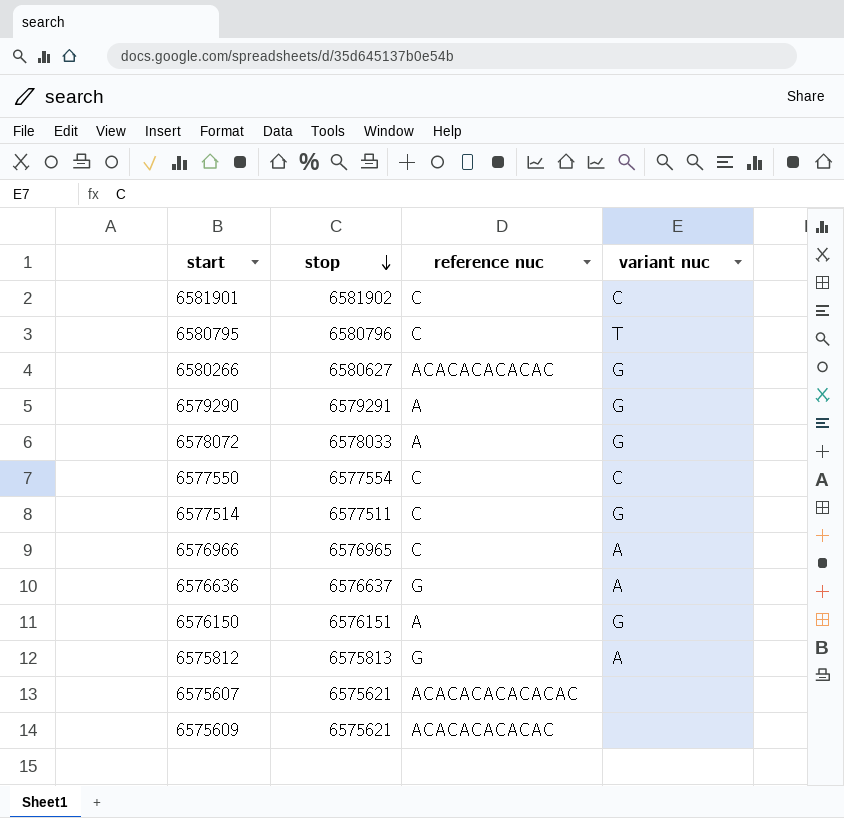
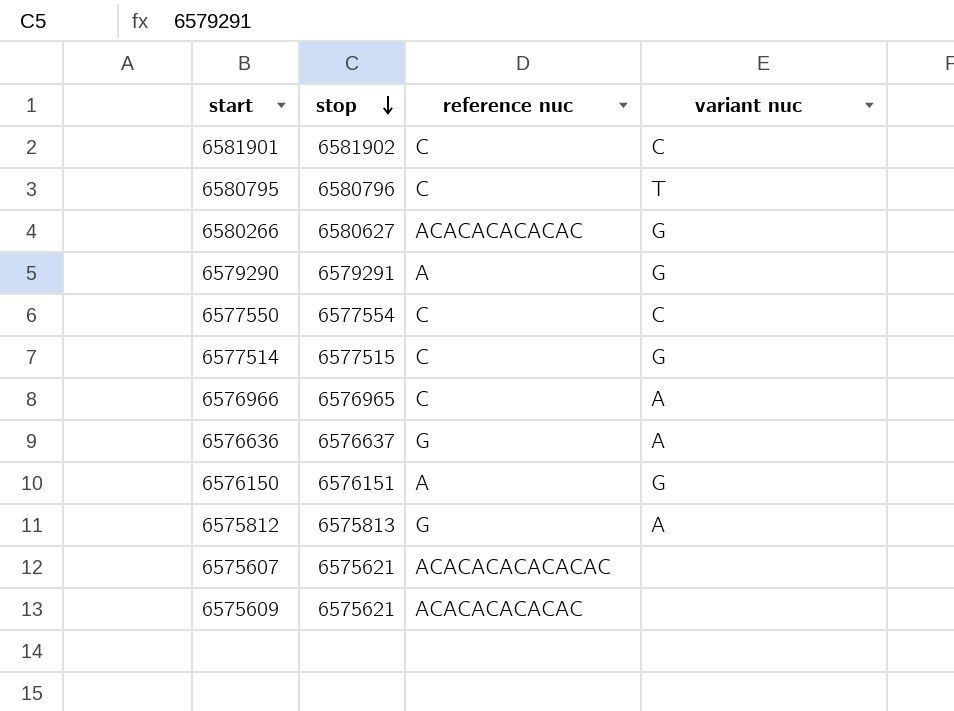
row 6578072: 6578033 | A | G -> none
6577514 | stop: 6577511 -> 6577515

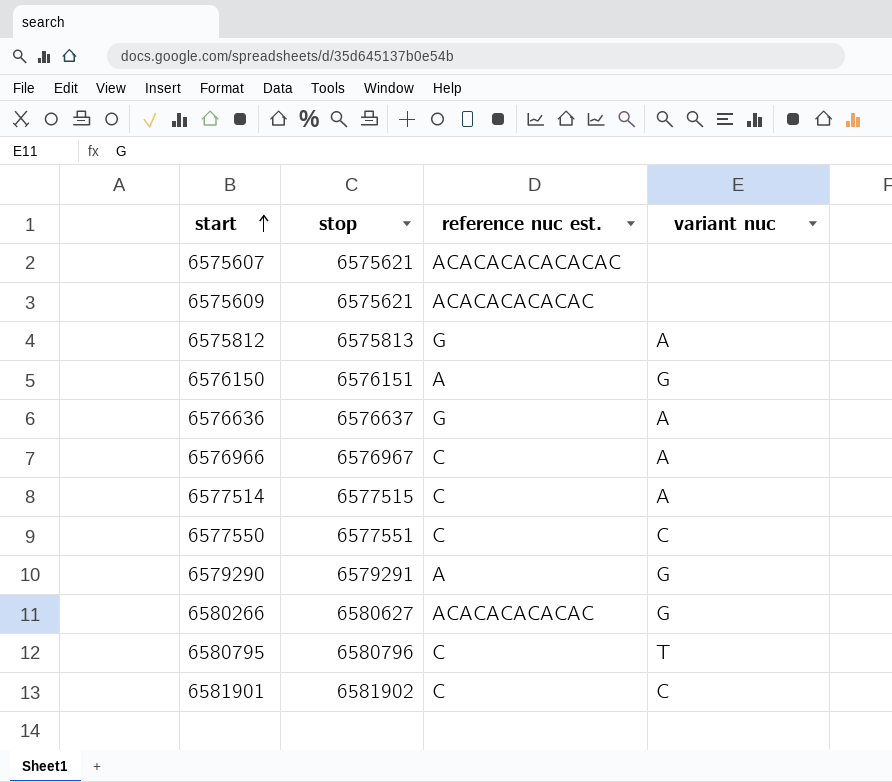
row order: stop descending -> start ascending
column name: reference nuc -> reference nuc est.
6576966 | stop: 6576965 -> 6576967
6577514 | variant nuc: G -> A
6577550 | stop: 6577554 -> 6577551

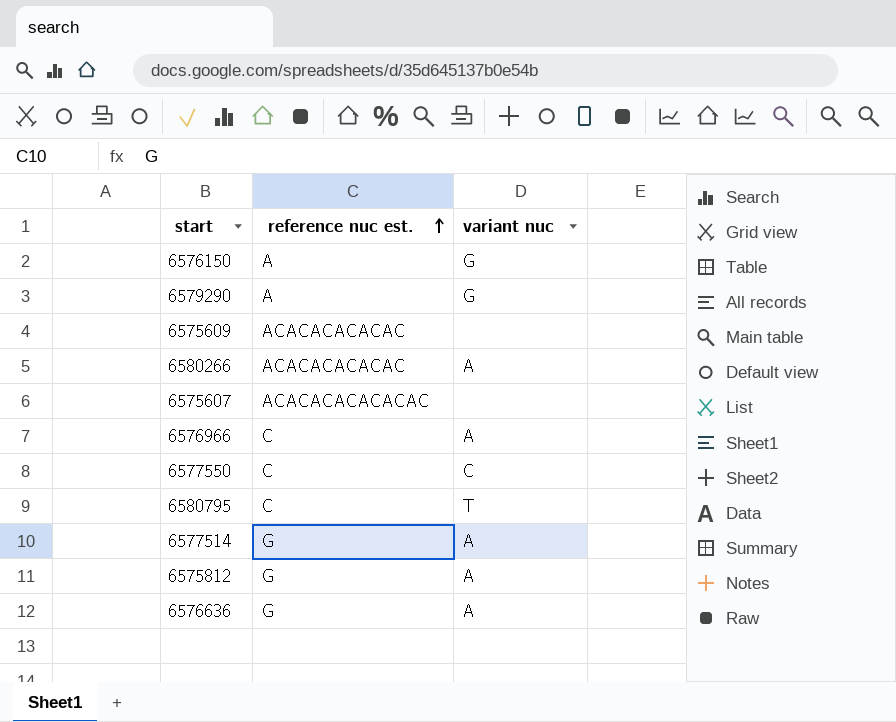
row order: start ascending -> reference nuc est. ascending
column stop | position: 2 -> none
row 6581901: 6581902 | C | C -> none
6580266 | variant nuc: G -> A
6577514 | reference nuc est.: C -> G

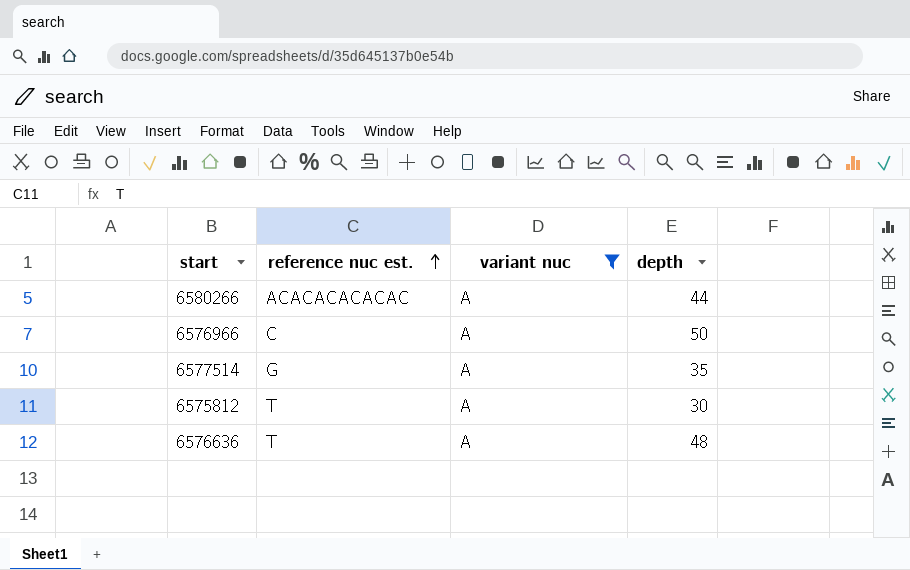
filter: none -> variant nuc = A
column depth | position: none -> 4
6575812 | reference nuc est.: G -> T
6576636 | reference nuc est.: G -> T

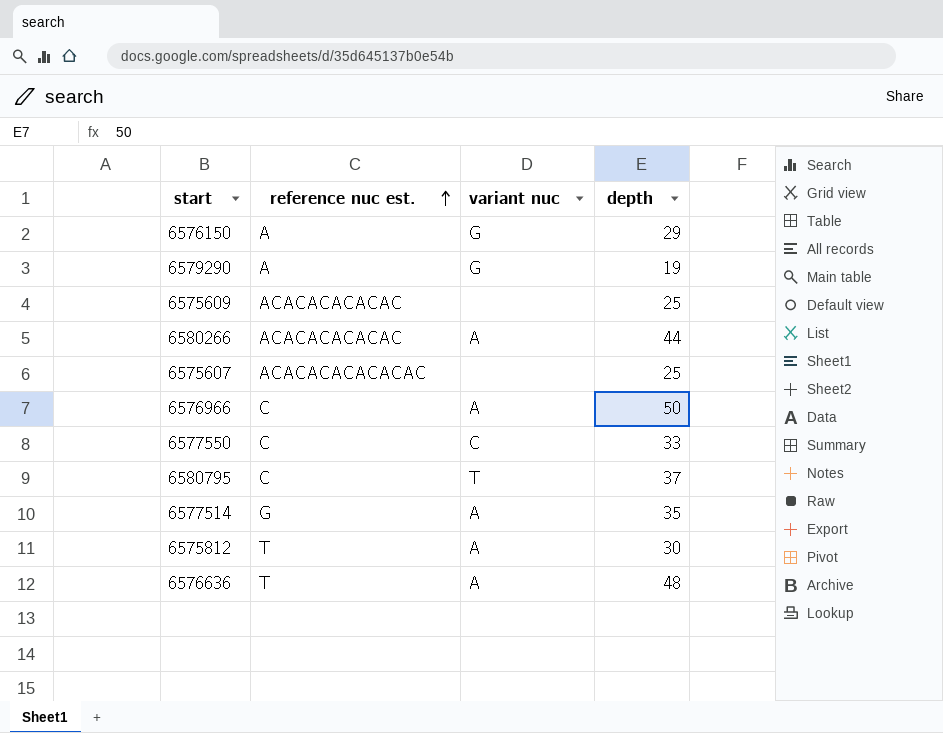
filter: variant nuc = A -> none

